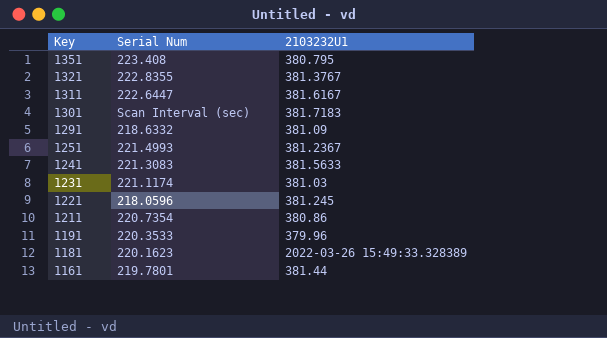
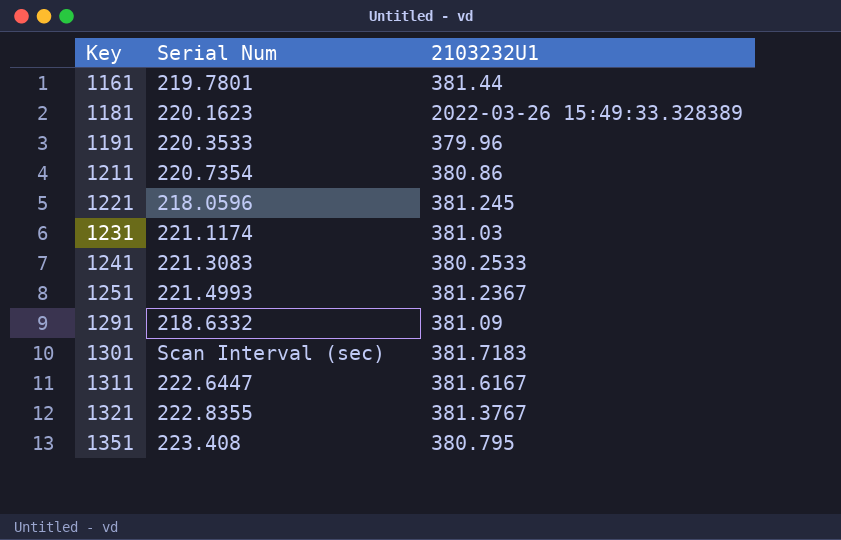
row order: Key descending -> Key ascending
1241 | 2103232U1: 381.5633 -> 380.2533

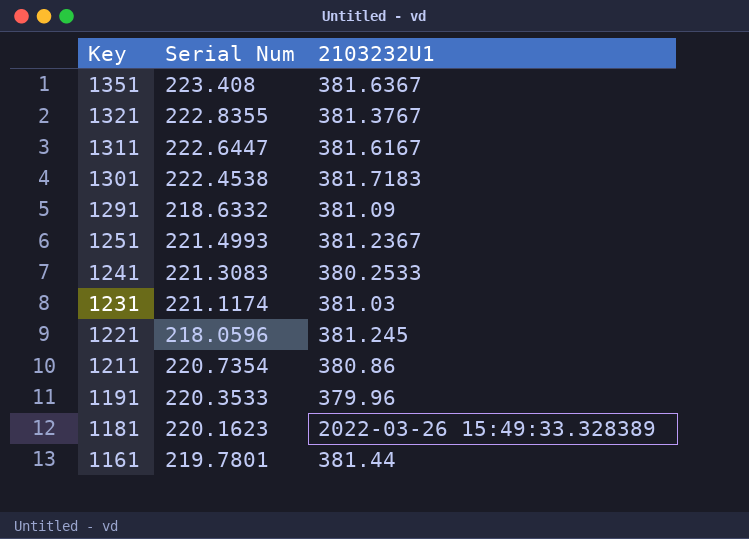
row order: Key ascending -> Key descending
1351 | 2103232U1: 380.795 -> 381.6367
1301 | Serial Num: Scan Interval (sec) -> 222.4538

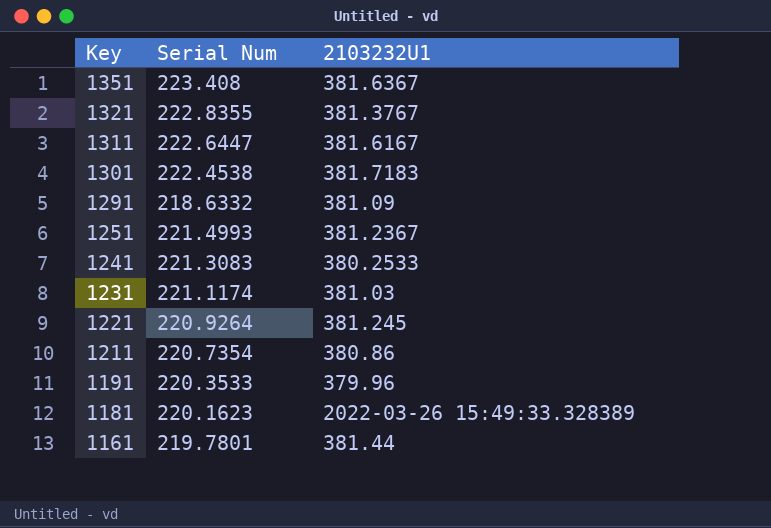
1221 | Serial Num: 218.0596 -> 220.9264

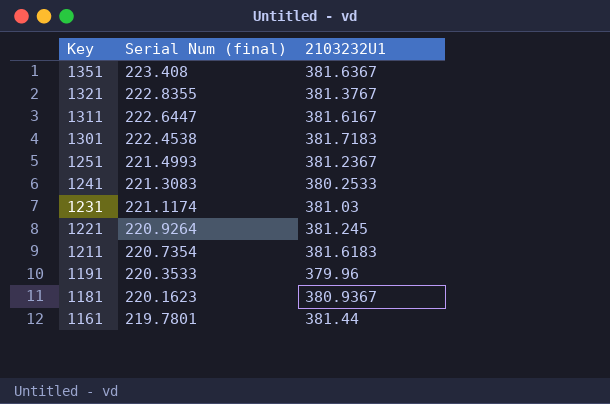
column name: Serial Num -> Serial Num (final)
row 1291: 218.6332 | 381.09 -> none
1211 | 2103232U1: 380.86 -> 381.6183
1181 | 2103232U1: 2022-03-26 15:49:33.328389 -> 380.9367

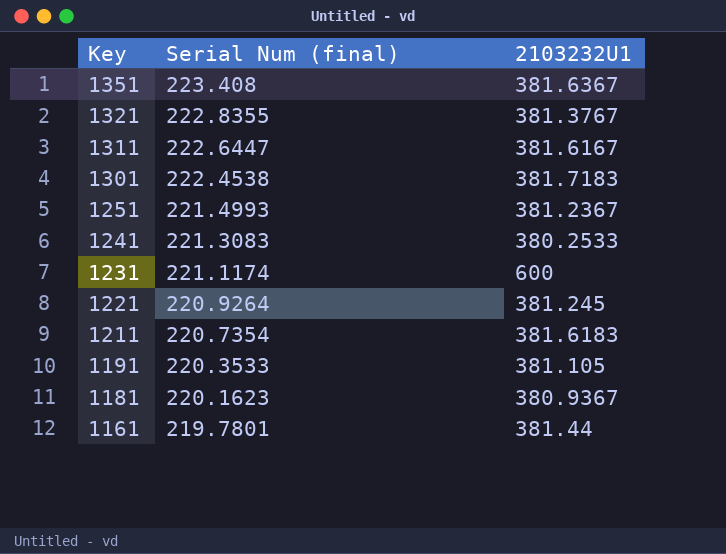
1231 | 2103232U1: 381.03 -> 600
1191 | 2103232U1: 379.96 -> 381.105

